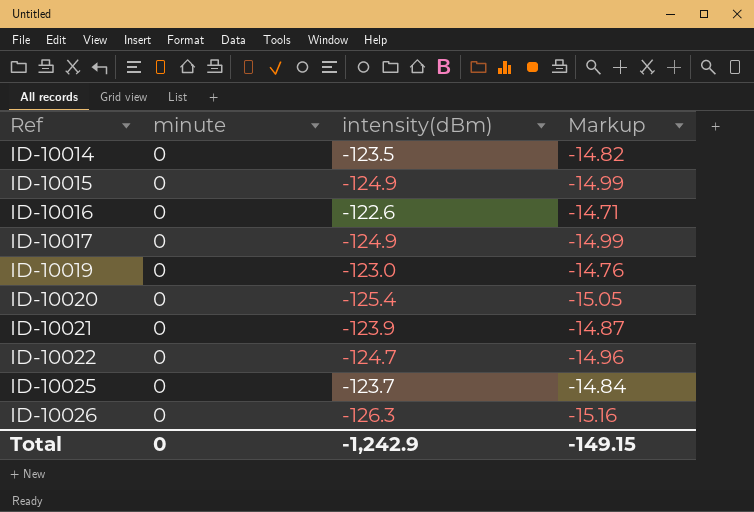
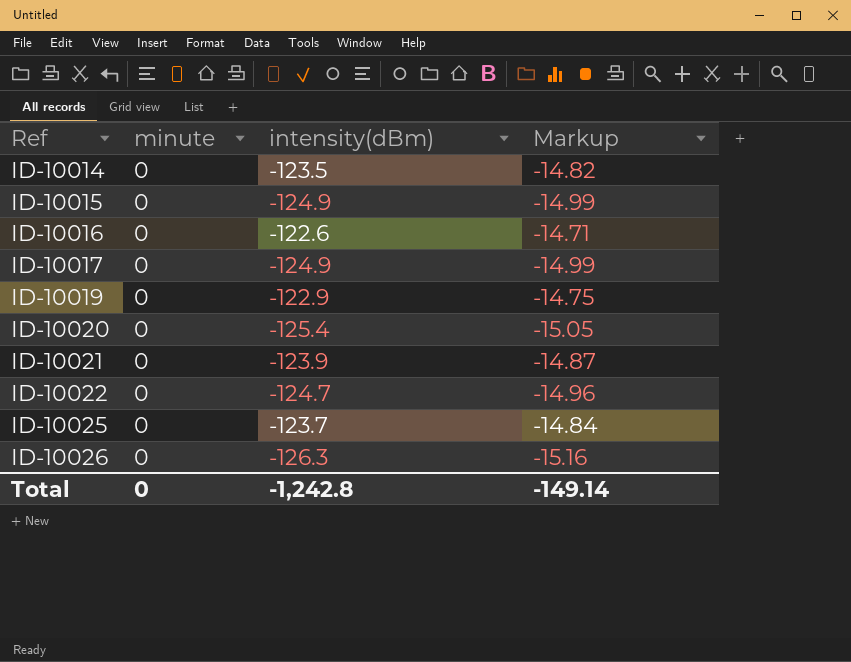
ID-10019 | intensity(dBm): -123.0 -> -122.9
ID-10019 | Markup: -14.76 -> -14.75
Total | intensity(dBm): -1,242.9 -> -1,242.8
Total | Markup: -149.15 -> -149.14

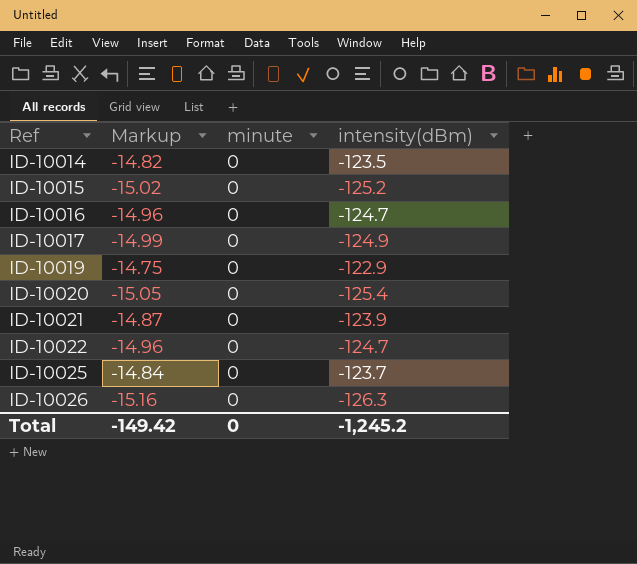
column Markup | position: 4 -> 2
ID-10015 | Markup: -14.99 -> -15.02
ID-10015 | intensity(dBm): -124.9 -> -125.2
ID-10016 | Markup: -14.71 -> -14.96
ID-10016 | intensity(dBm): -122.6 -> -124.7
Total | Markup: -149.14 -> -149.42
Total | intensity(dBm): -1,242.8 -> -1,245.2

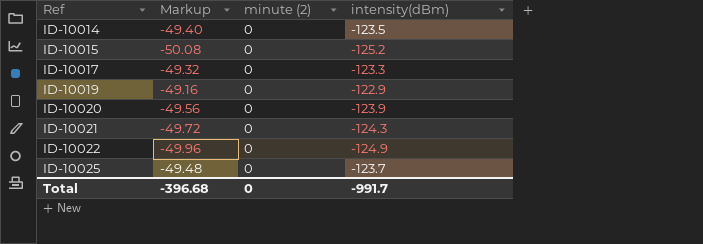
column Markup | formula: [intensity(dBm)] * 0.12 -> [intensity(dBm)] * 0.4
column name: minute -> minute (2)
row ID-10016: -14.96 | 0 | -124.7 -> none
row ID-10026: -15.16 | 0 | -126.3 -> none
ID-10017 | intensity(dBm): -124.9 -> -123.3
ID-10020 | intensity(dBm): -125.4 -> -123.9
ID-10021 | intensity(dBm): -123.9 -> -124.3
ID-10022 | intensity(dBm): -124.7 -> -124.9
Total | Markup: -149.42 -> -396.68
Total | intensity(dBm): -1,245.2 -> -991.7

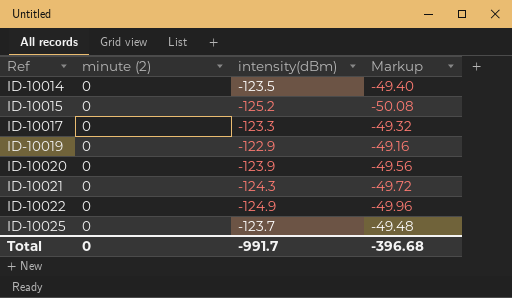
column Markup | position: 2 -> 4

